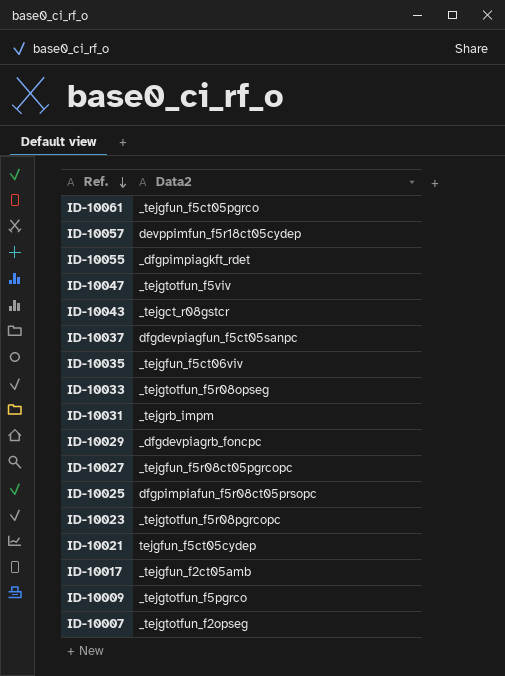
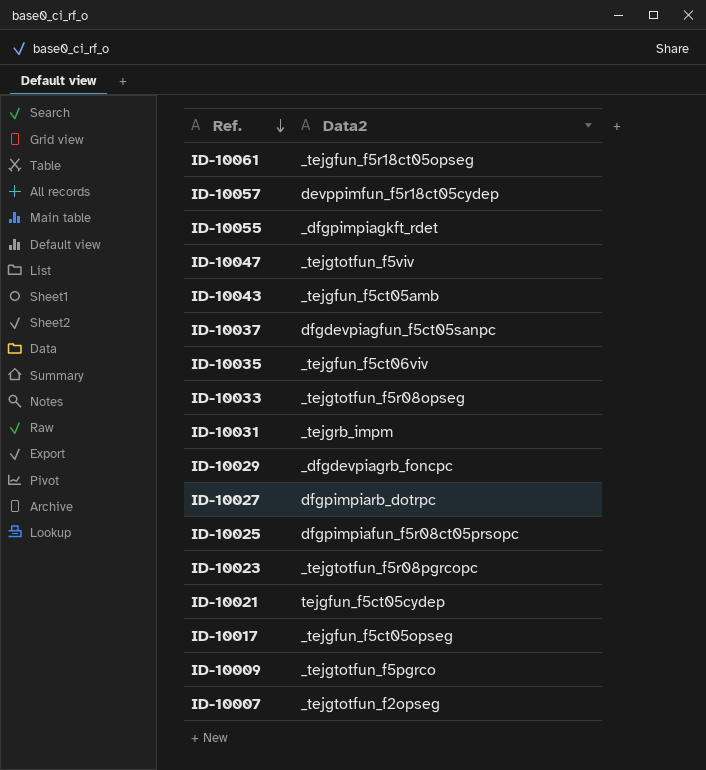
ID-10061 | Data2: _tejgfun_f5ct05pgrco -> _tejgfun_f5r18ct05opseg
ID-10043 | Data2: _tejgct_r08gstcr -> _tejgfun_f5ct05amb
ID-10027 | Data2: _tejgfun_f5r08ct05pgrcopc -> dfgpimpiarb_dotrpc
ID-10017 | Data2: _tejgfun_f2ct05amb -> _tejgfun_f5ct05opseg

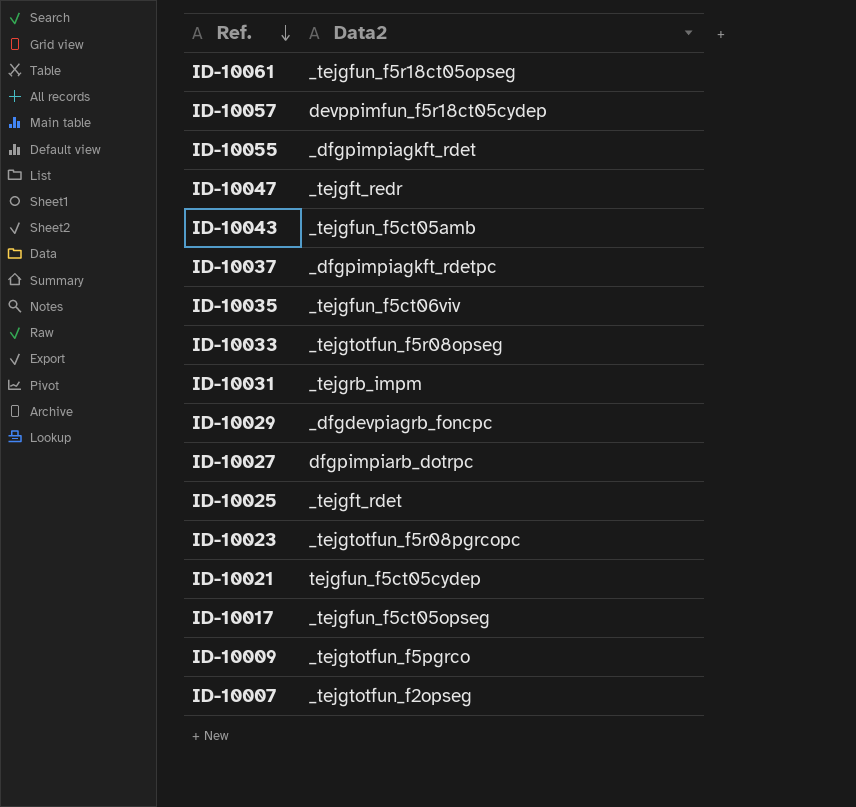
ID-10047 | Data2: _tejgtotfun_f5viv -> _tejgft_redr
ID-10037 | Data2: dfgdevpiagfun_f5ct05sanpc -> _dfgpimpiagkft_rdetpc
ID-10025 | Data2: dfgpimpiafun_f5r08ct05prsopc -> _tejgft_rdet

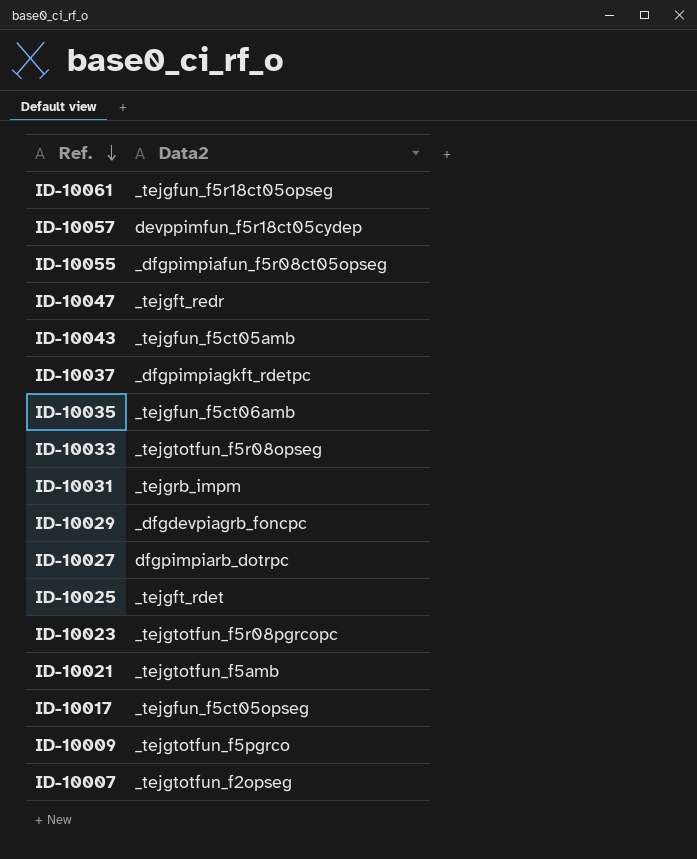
ID-10055 | Data2: _dfgpimpiagkft_rdet -> _dfgpimpiafun_f5r08ct05opseg
ID-10035 | Data2: _tejgfun_f5ct06viv -> _tejgfun_f5ct06amb
ID-10021 | Data2: tejgfun_f5ct05cydep -> _tejgtotfun_f5amb

